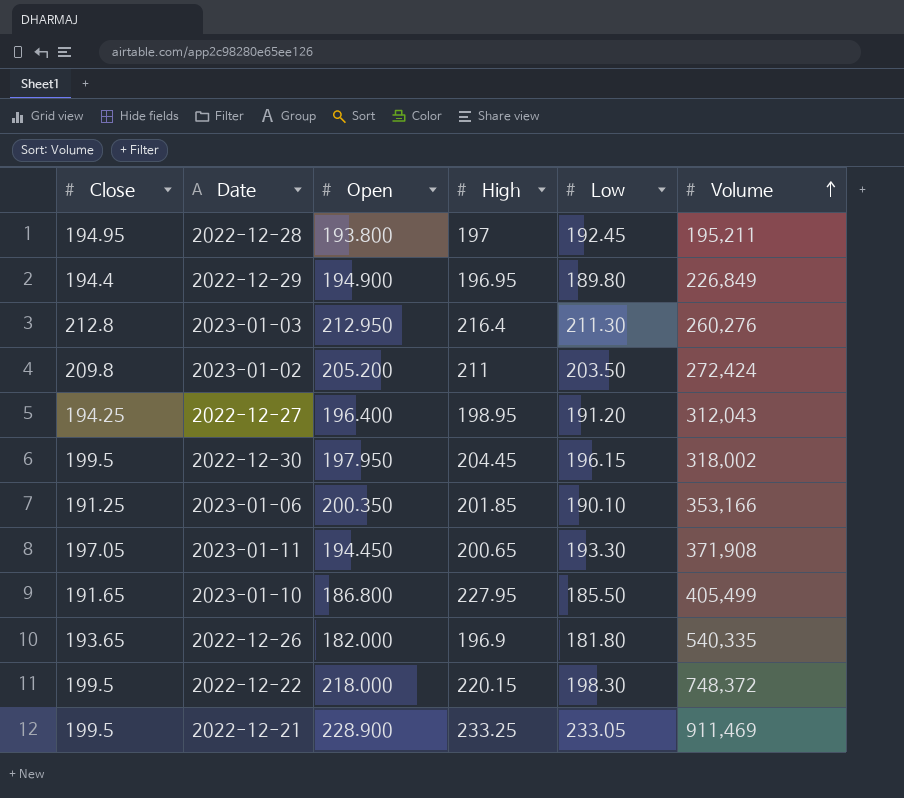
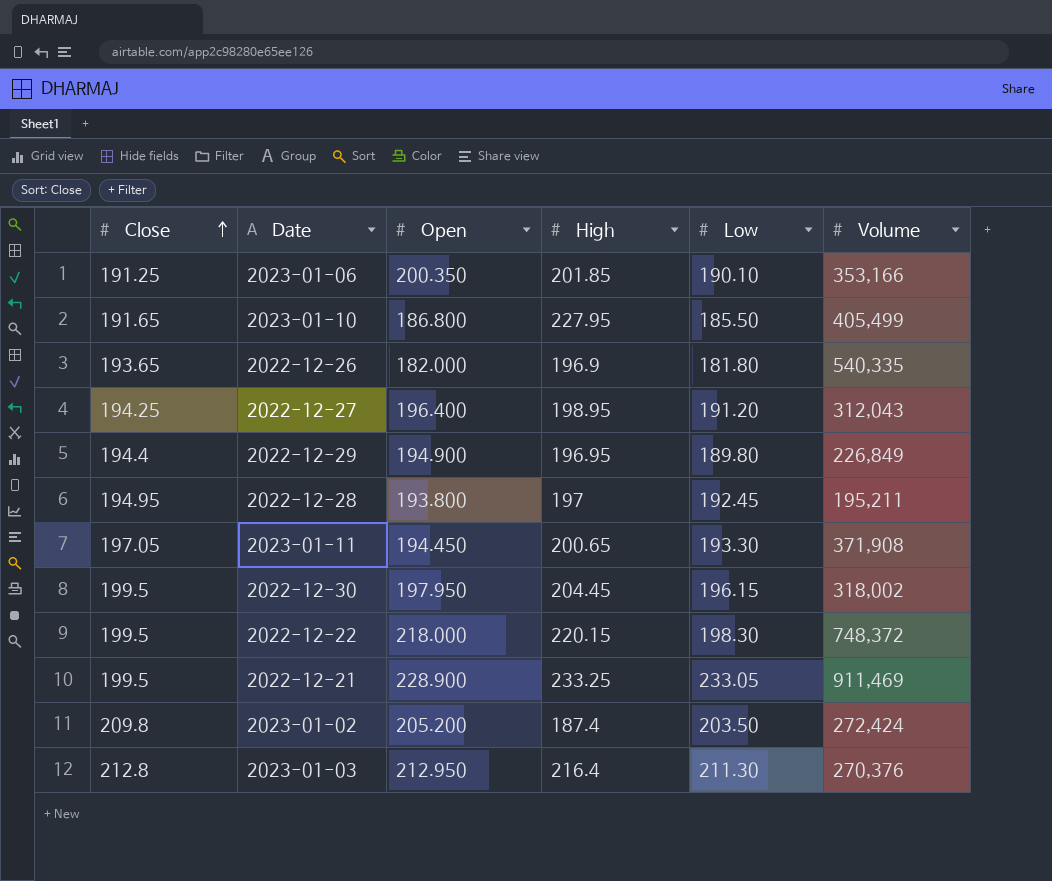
row order: Volume ascending -> Close ascending
2023-01-02 | High: 211 -> 187.4
2023-01-03 | Volume: 260,276 -> 270,376

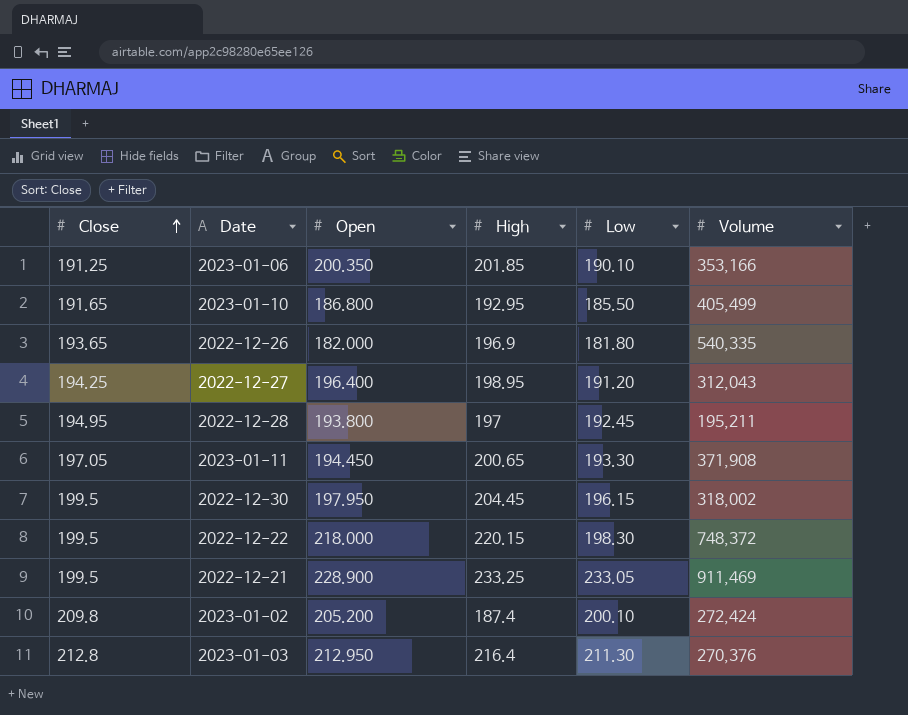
row 2022-12-29: 194.4 | 194.900 | 196.95 | 189.80 | 226,849 -> none
2023-01-10 | High: 227.95 -> 192.95
2023-01-02 | Low: 203.50 -> 200.10

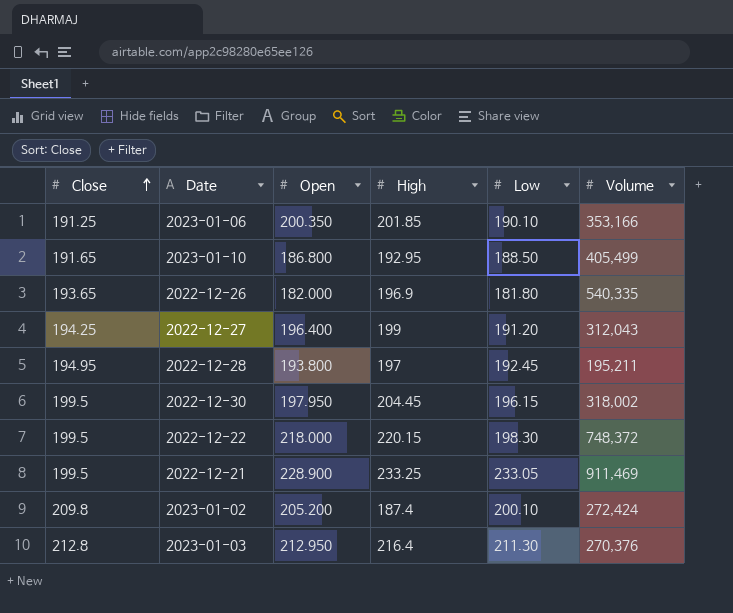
row 2023-01-11: 197.05 | 194.450 | 200.65 | 193.30 | 371,908 -> none
2023-01-10 | Low: 185.50 -> 188.50
2022-12-27 | High: 198.95 -> 199

